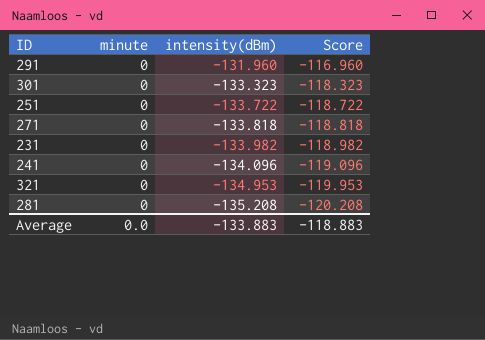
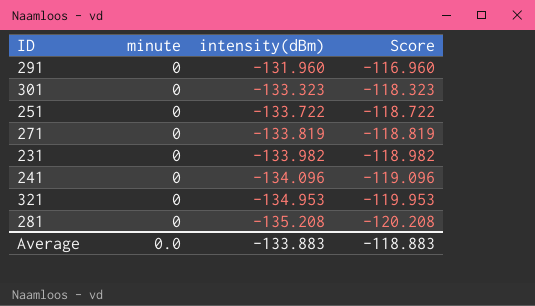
271 | intensity(dBm): -133.818 -> -133.819
271 | Score: -118.818 -> -118.819

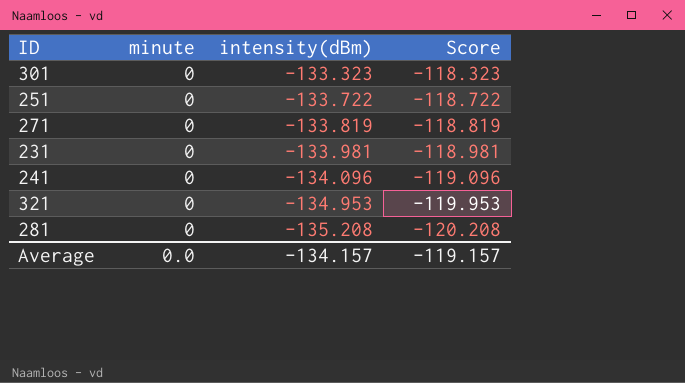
row 291: 0 | -131.960 | -116.960 -> none
231 | intensity(dBm): -133.982 -> -133.981
231 | Score: -118.982 -> -118.981
Average | intensity(dBm): -133.883 -> -134.157
Average | Score: -118.883 -> -119.157

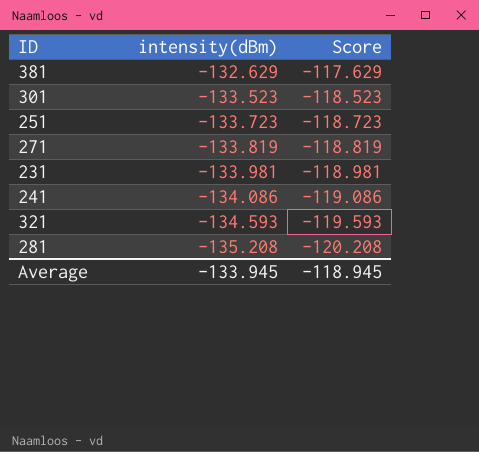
column minute | position: 2 -> none
row 381: none -> -132.629 | -117.629
301 | intensity(dBm): -133.323 -> -133.523
301 | Score: -118.323 -> -118.523
251 | intensity(dBm): -133.722 -> -133.723
251 | Score: -118.722 -> -118.723
241 | intensity(dBm): -134.096 -> -134.086
241 | Score: -119.096 -> -119.086
321 | intensity(dBm): -134.953 -> -134.593
321 | Score: -119.953 -> -119.593
Average | intensity(dBm): -134.157 -> -133.945
Average | Score: -119.157 -> -118.945

